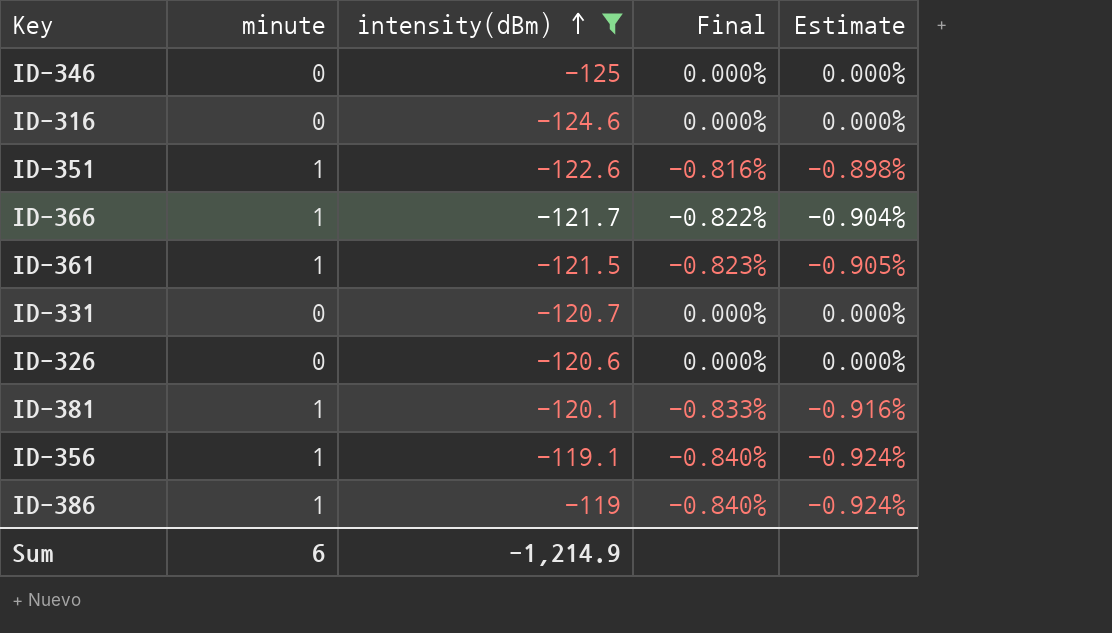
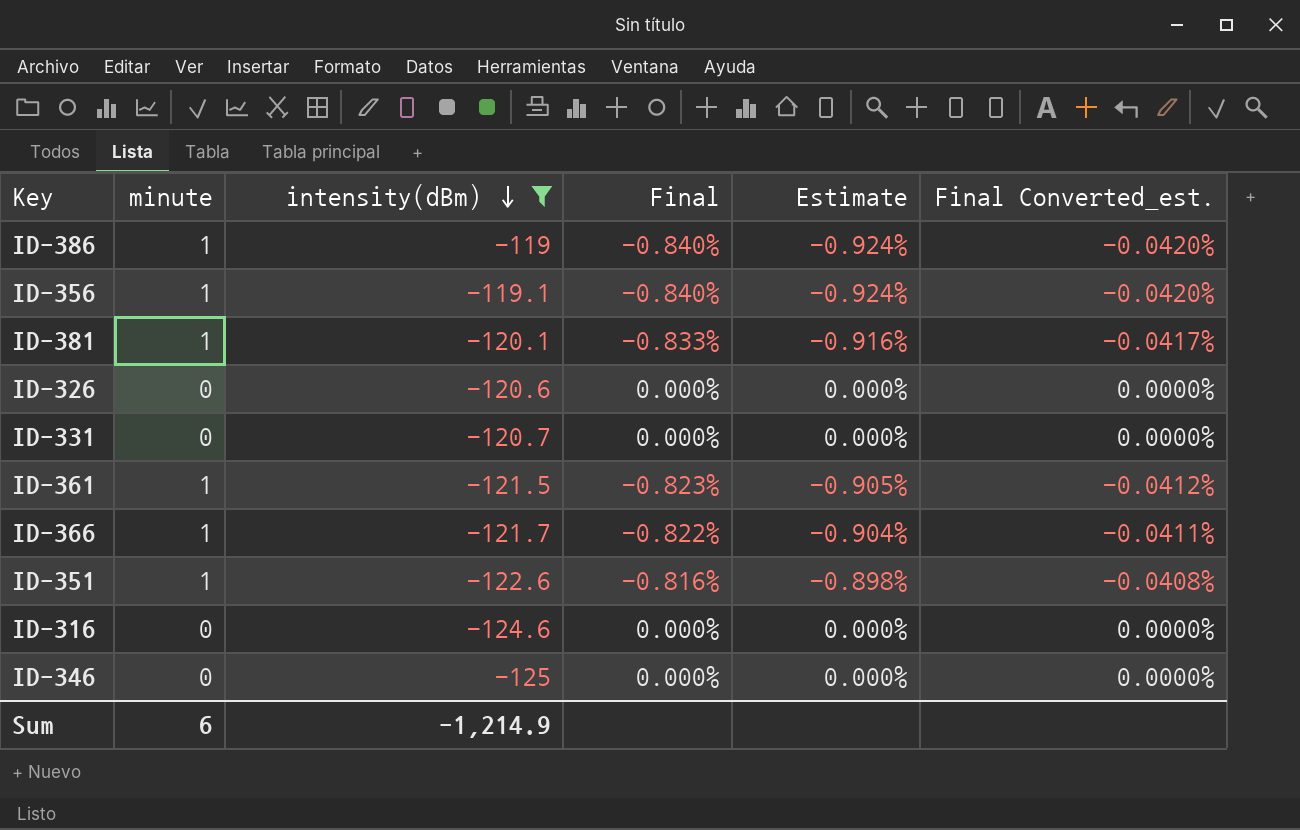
row order: intensity(dBm) ascending -> intensity(dBm) descending
column Final Converted_est. | formula: none -> [Final] * 0.05

